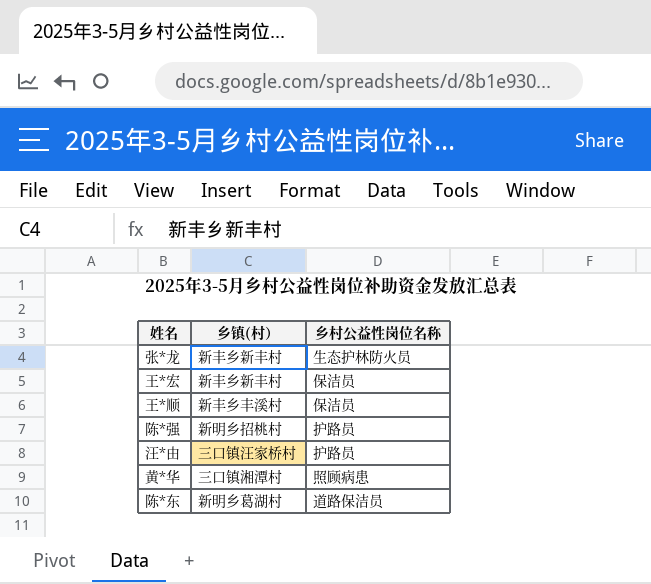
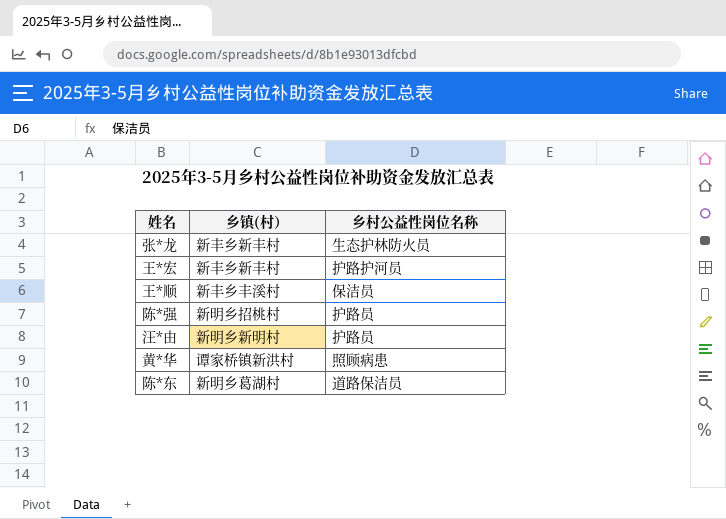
王*宏 | 乡村公益性岗位名称: 保洁员 -> 护路护河员
汪*由 | 乡镇(村）: 三口镇汪家桥村 -> 新明乡新明村
黄*华 | 乡镇(村）: 三口镇湘潭村 -> 谭家桥镇新洪村

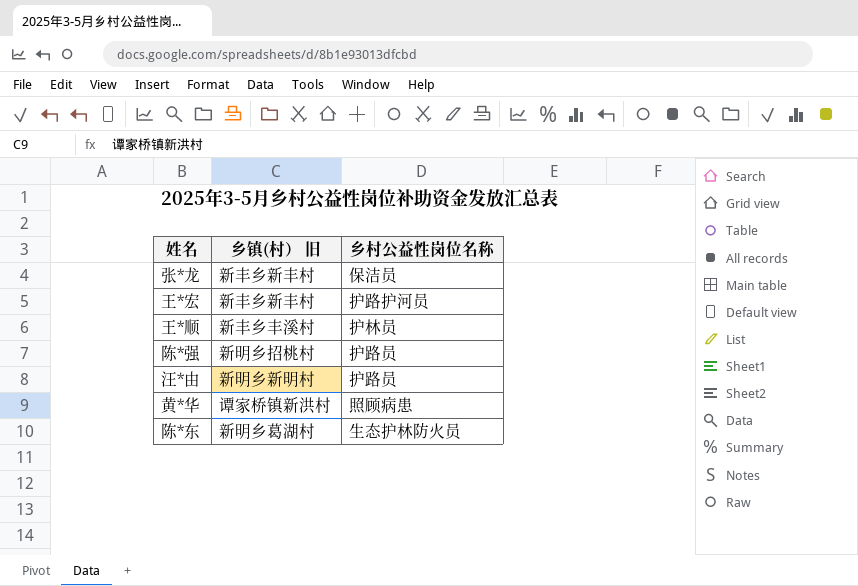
column name: 乡镇(村） -> 乡镇(村） 旧
张*龙 | 乡村公益性岗位名称: 生态护林防火员 -> 保洁员
王*顺 | 乡村公益性岗位名称: 保洁员 -> 护林员
陈*东 | 乡村公益性岗位名称: 道路保洁员 -> 生态护林防火员

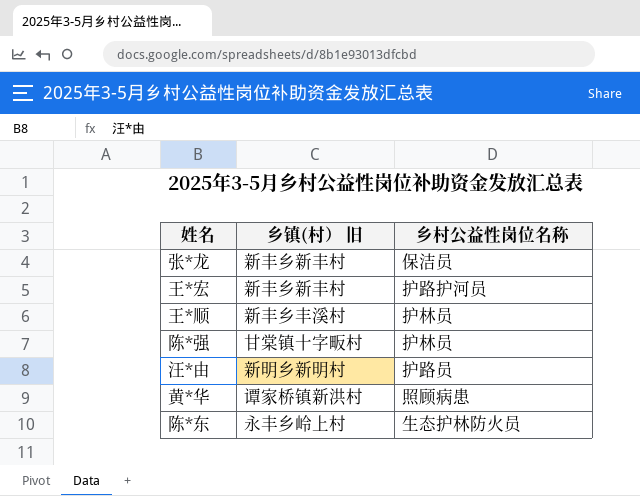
陈*强 | 乡镇(村） 旧: 新明乡招桃村 -> 甘棠镇十字畈村
陈*强 | 乡村公益性岗位名称: 护路员 -> 护林员
陈*东 | 乡镇(村） 旧: 新明乡葛湖村 -> 永丰乡岭上村

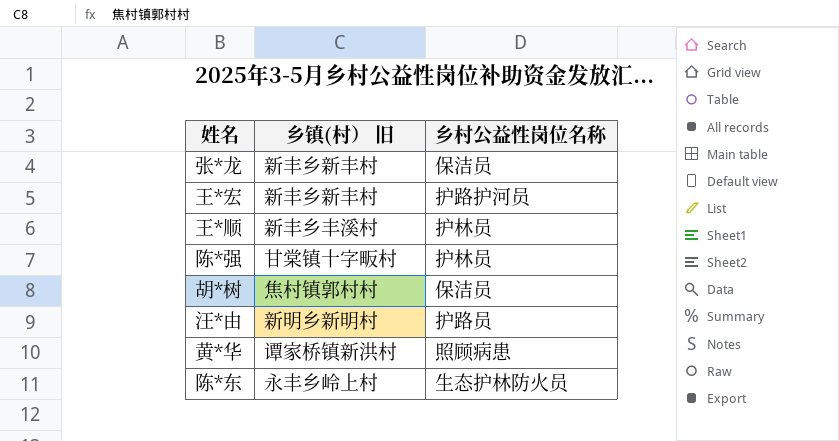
row 胡*树: none -> 焦村镇郭村村 | 保洁员

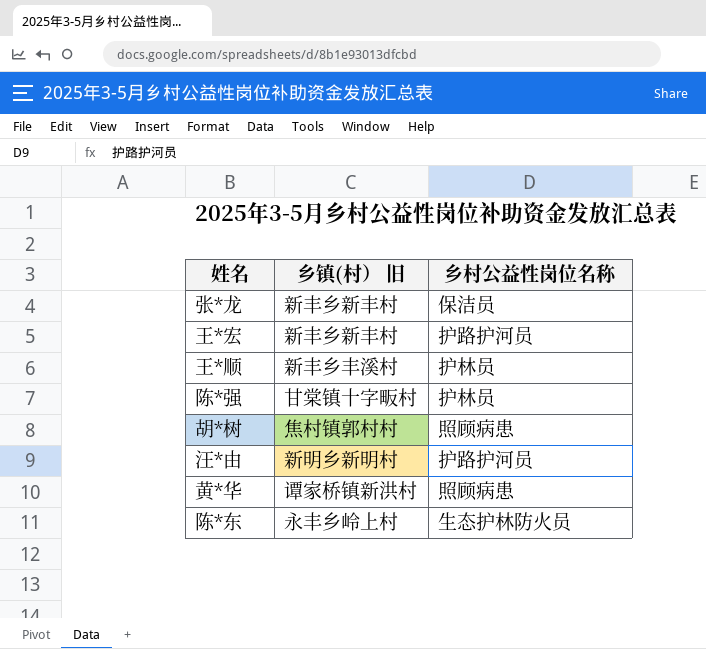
胡*树 | 乡村公益性岗位名称: 保洁员 -> 照顾病患
汪*由 | 乡村公益性岗位名称: 护路员 -> 护路护河员

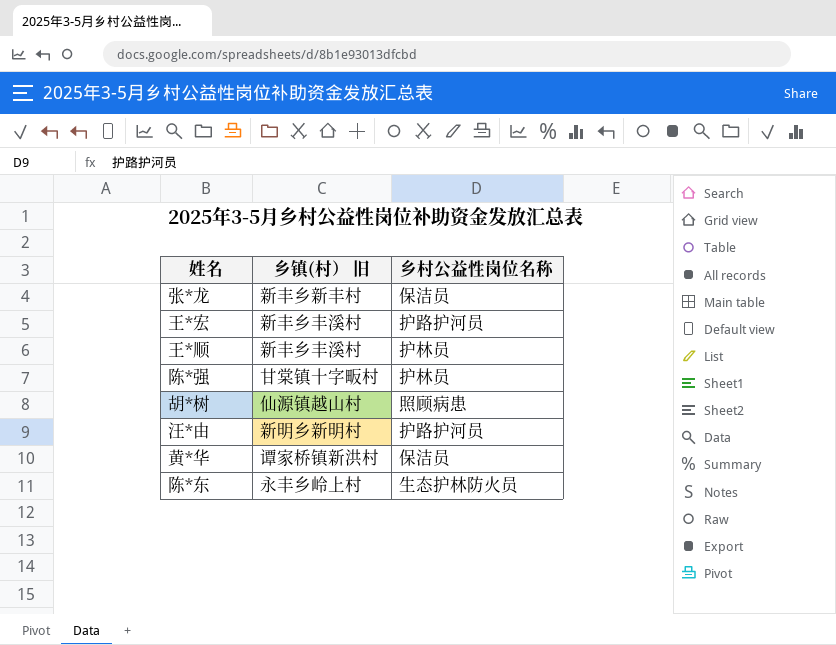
王*宏 | 乡镇(村） 旧: 新丰乡新丰村 -> 新丰乡丰溪村
胡*树 | 乡镇(村） 旧: 焦村镇郭村村 -> 仙源镇越山村
黄*华 | 乡村公益性岗位名称: 照顾病患 -> 保洁员

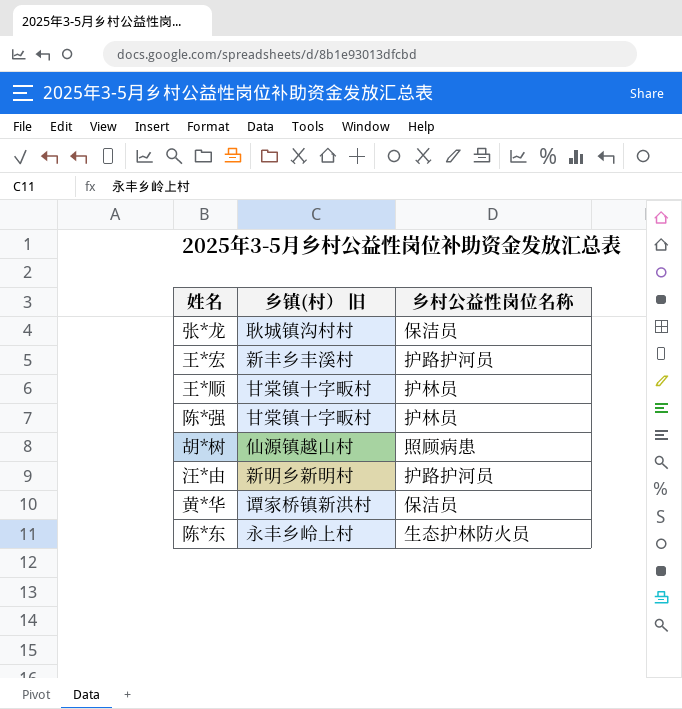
张*龙 | 乡镇(村） 旧: 新丰乡新丰村 -> 耿城镇沟村村
王*顺 | 乡镇(村） 旧: 新丰乡丰溪村 -> 甘棠镇十字畈村

